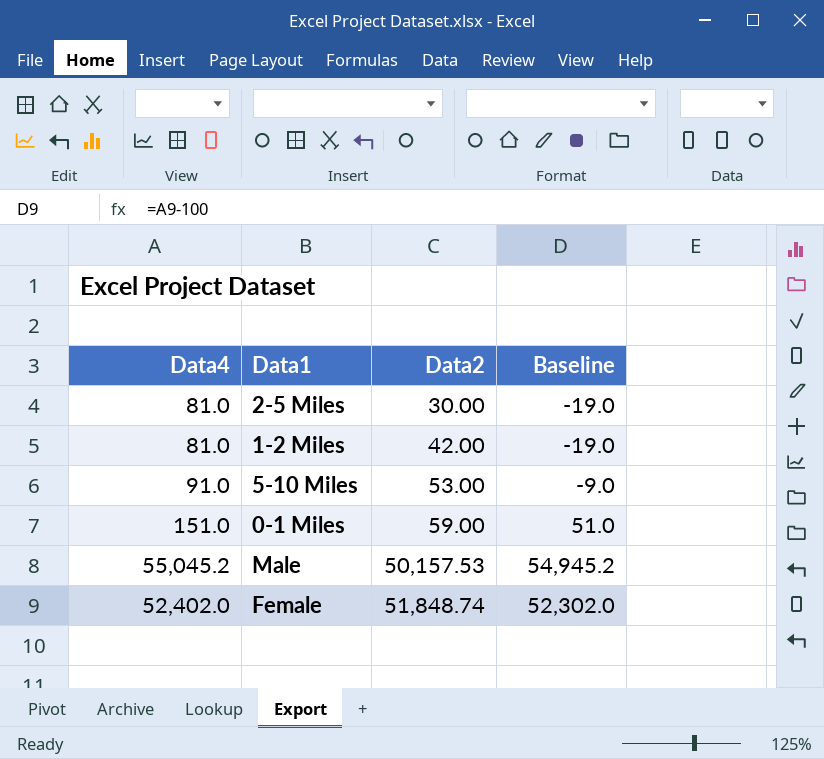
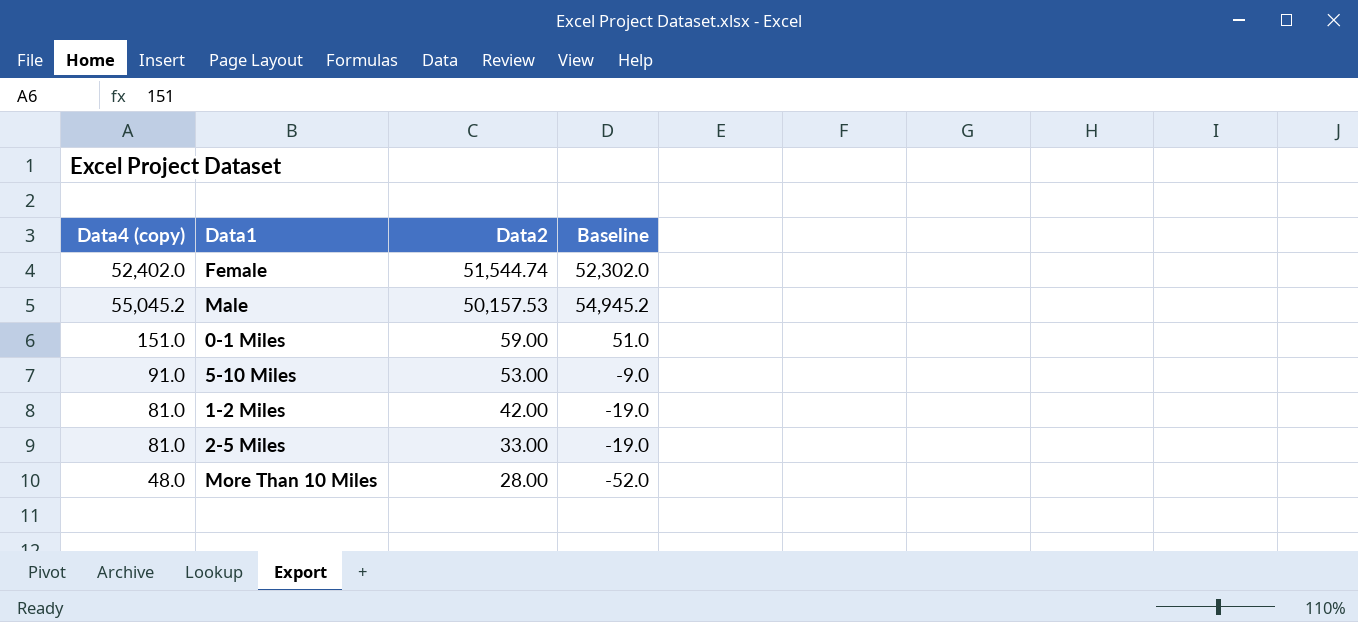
row order: Data2 ascending -> Data2 descending
column name: Data4 -> Data4 (copy)
Female | Data2: 51,848.74 -> 51,544.74
2-5 Miles | Data2: 30.00 -> 33.00
row More Than 10 Miles: none -> 48.0 | 28.00 | -52.0

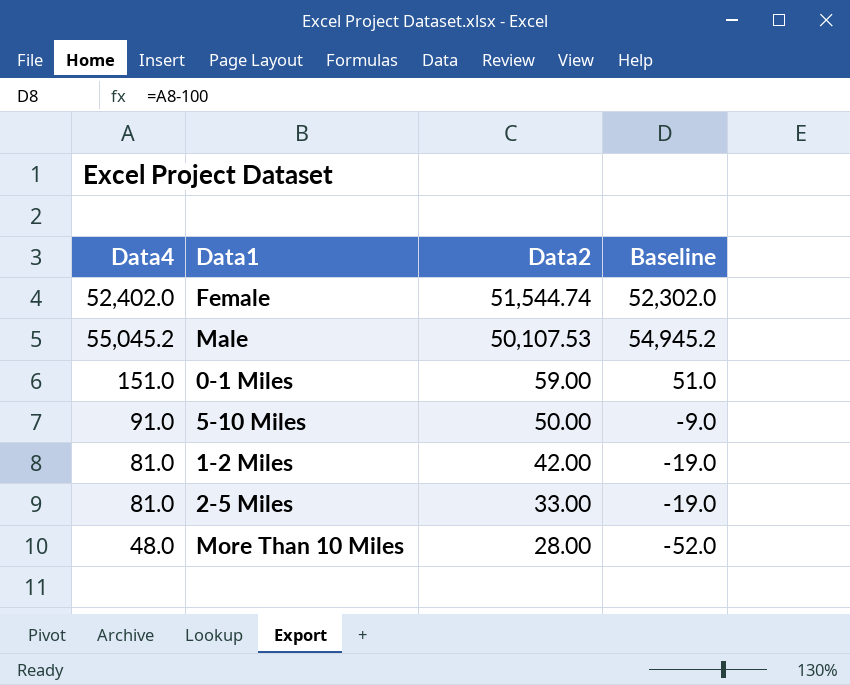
column name: Data4 (copy) -> Data4
Male | Data2: 50,157.53 -> 50,107.53
5-10 Miles | Data2: 53.00 -> 50.00

